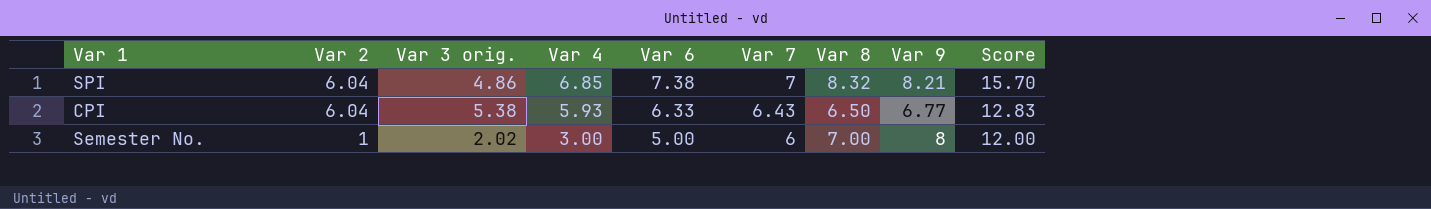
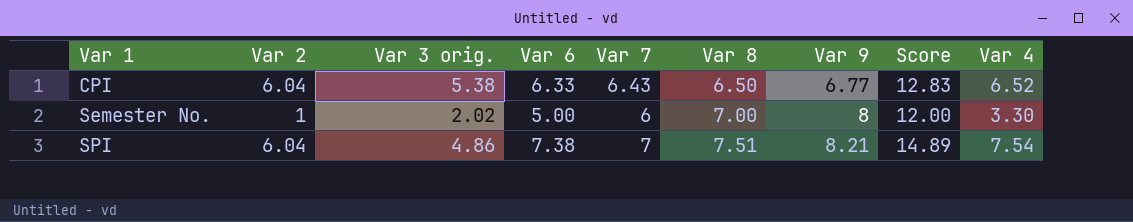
row order: Var 2 descending -> Var 1 ascending
column Var 4 | position: 4 -> 9
CPI | Var 4: 5.93 -> 6.52
Semester No. | Var 4: 3.00 -> 3.30
SPI | Var 8: 8.32 -> 7.51
SPI | Score: 15.70 -> 14.89
SPI | Var 4: 6.85 -> 7.54

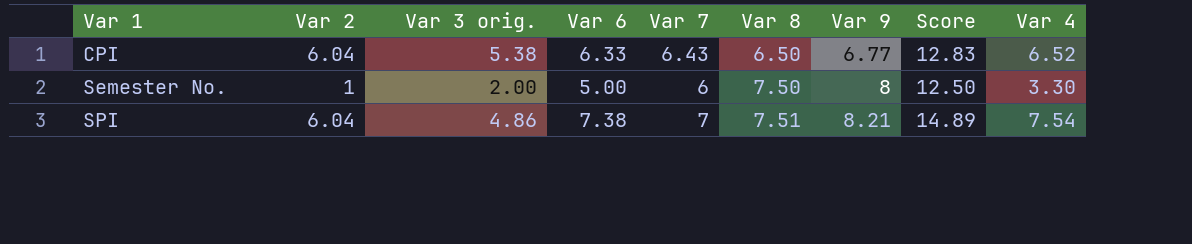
Semester No. | Var 3 orig.: 2.02 -> 2.00
Semester No. | Var 8: 7.00 -> 7.50
Semester No. | Score: 12.00 -> 12.50

